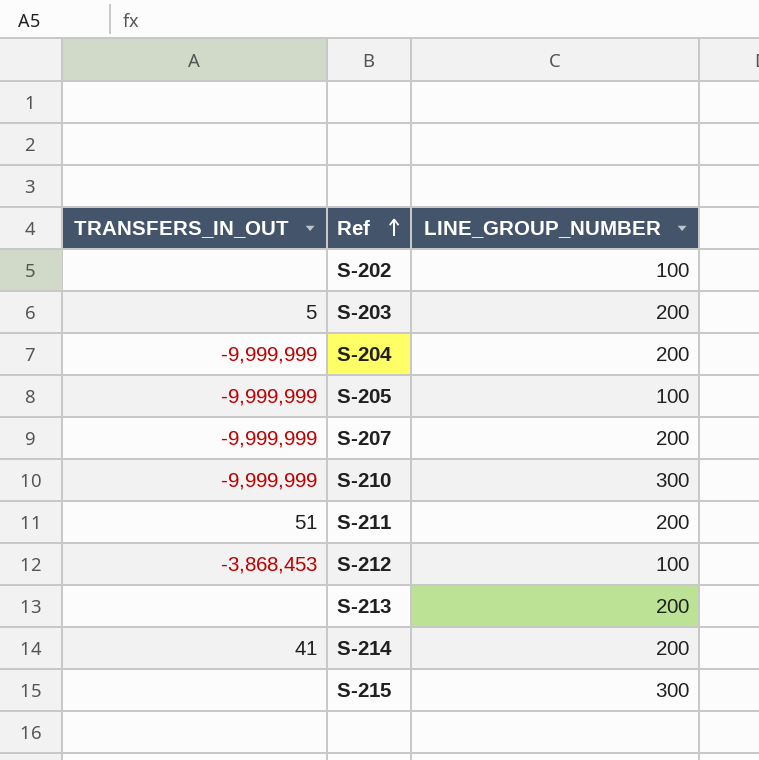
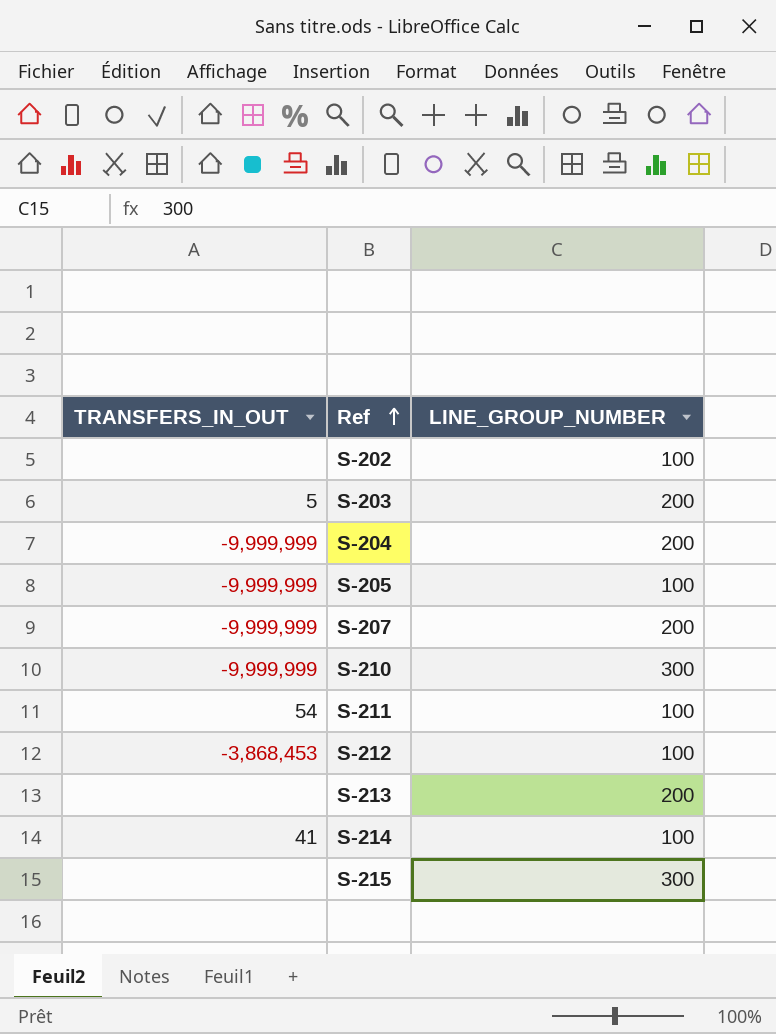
S-211 | TRANSFERS_IN_OUT: 51 -> 54
S-211 | LINE_GROUP_NUMBER: 200 -> 100
S-214 | LINE_GROUP_NUMBER: 200 -> 100

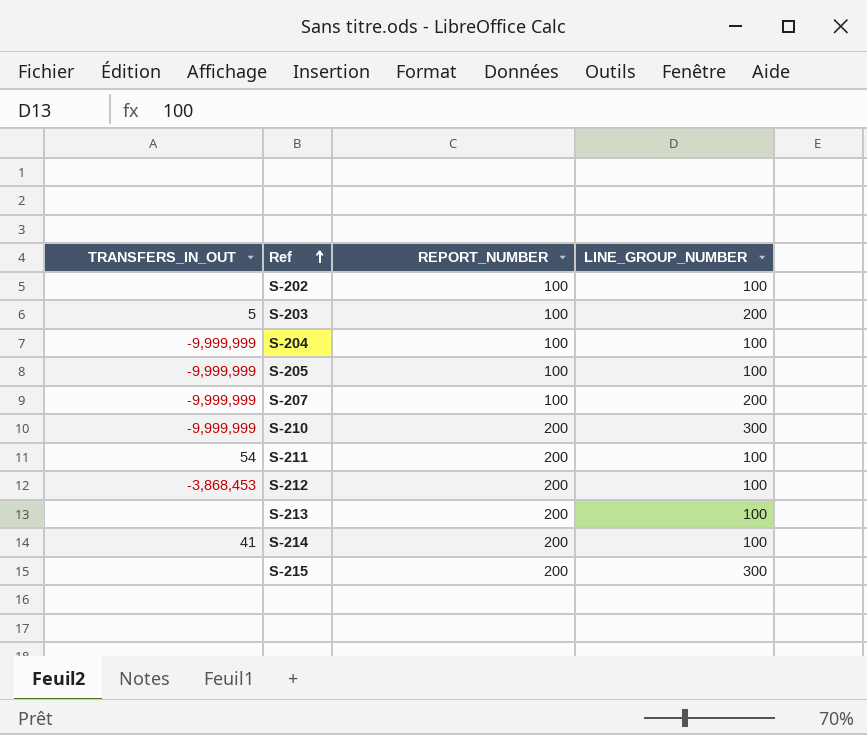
column REPORT_NUMBER | position: none -> 3
S-204 | LINE_GROUP_NUMBER: 200 -> 100
S-213 | LINE_GROUP_NUMBER: 200 -> 100

